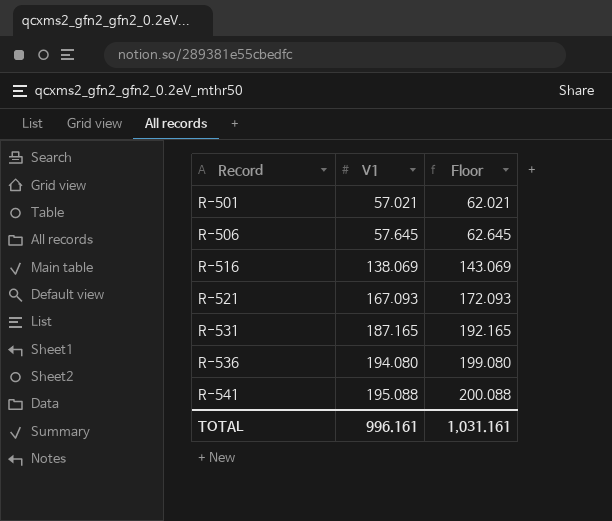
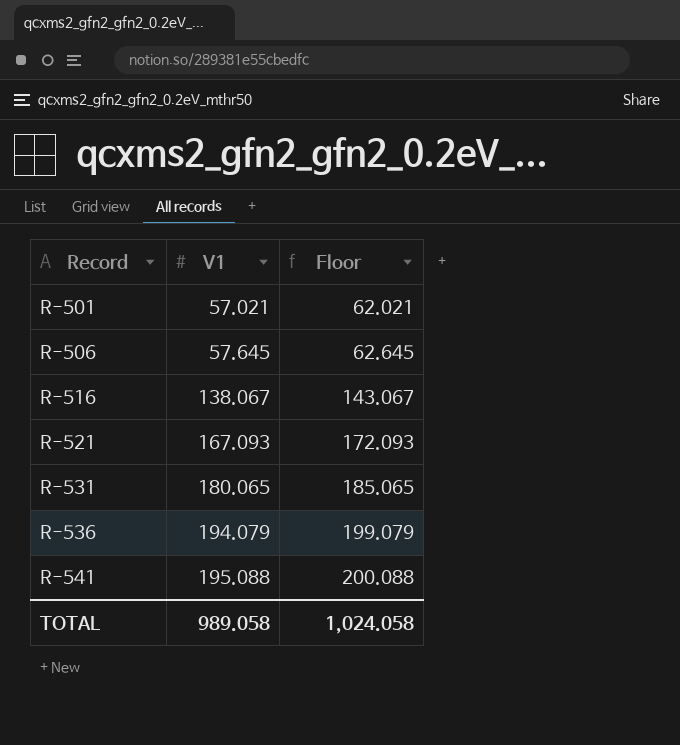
R-516 | V1: 138.069 -> 138.067
R-516 | Floor: 143.069 -> 143.067
R-531 | V1: 187.165 -> 180.065
R-531 | Floor: 192.165 -> 185.065
R-536 | V1: 194.080 -> 194.079
R-536 | Floor: 199.080 -> 199.079
TOTAL | V1: 996.161 -> 989.058
TOTAL | Floor: 1,031.161 -> 1,024.058

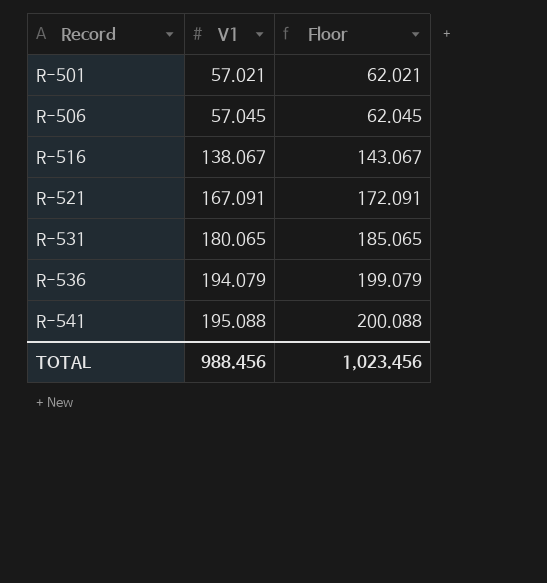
R-506 | V1: 57.645 -> 57.045
R-506 | Floor: 62.645 -> 62.045
R-521 | V1: 167.093 -> 167.091
R-521 | Floor: 172.093 -> 172.091
TOTAL | V1: 989.058 -> 988.456
TOTAL | Floor: 1,024.058 -> 1,023.456

